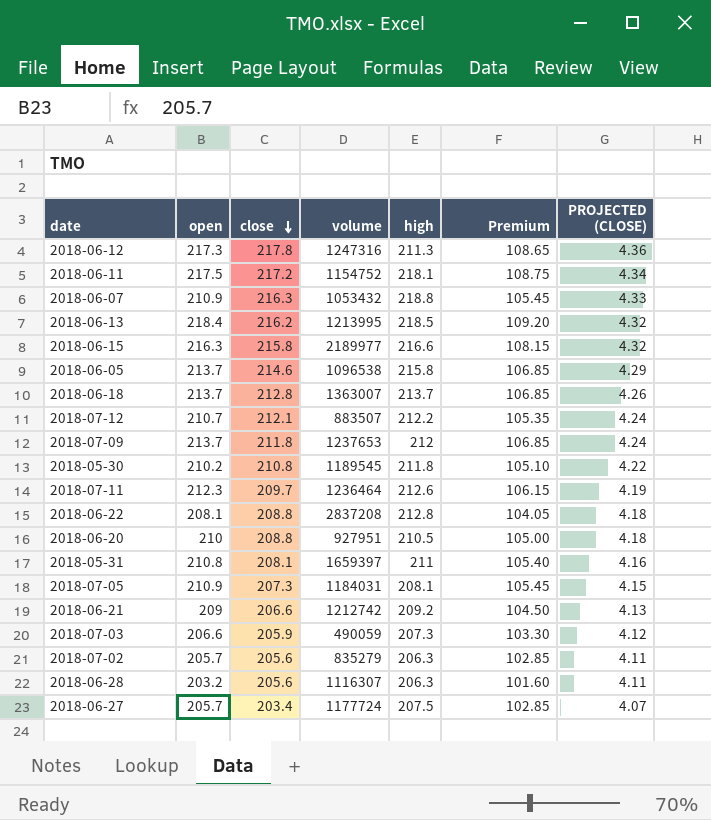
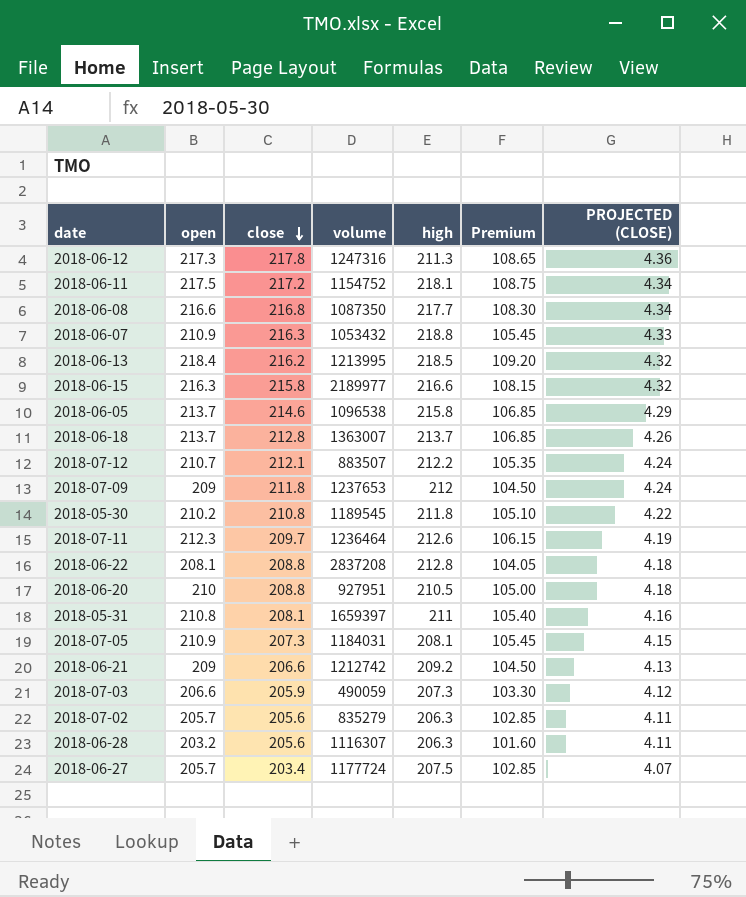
row 2018-06-08: none -> 216.6 | 216.8 | 1087350 | 217.7 | 108.30 | 4.34
2018-07-09 | open: 213.7 -> 209
2018-07-09 | Premium: 106.85 -> 104.50

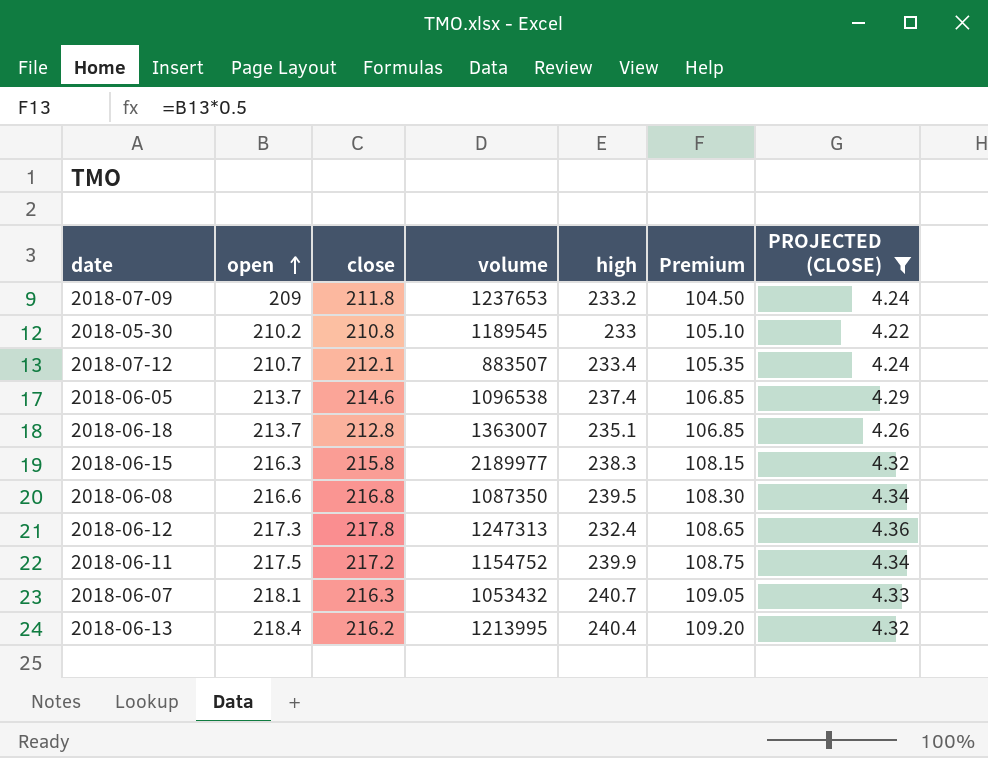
filter: none -> PROJECTED (CLOSE) >= 4.22
row order: close descending -> open ascending
2018-07-09 | high: 212 -> 233.2
2018-05-30 | high: 211.8 -> 233
2018-07-12 | high: 212.2 -> 233.4
2018-06-05 | high: 215.8 -> 237.4
2018-06-18 | high: 213.7 -> 235.1
2018-06-15 | high: 216.6 -> 238.3
2018-06-08 | high: 217.7 -> 239.5
2018-06-12 | volume: 1247316 -> 1247313
2018-06-12 | high: 211.3 -> 232.4
2018-06-11 | high: 218.1 -> 239.9
2018-06-07 | open: 210.9 -> 218.1
2018-06-07 | high: 218.8 -> 240.7
2018-06-07 | Premium: 105.45 -> 109.05
2018-06-13 | high: 218.5 -> 240.4

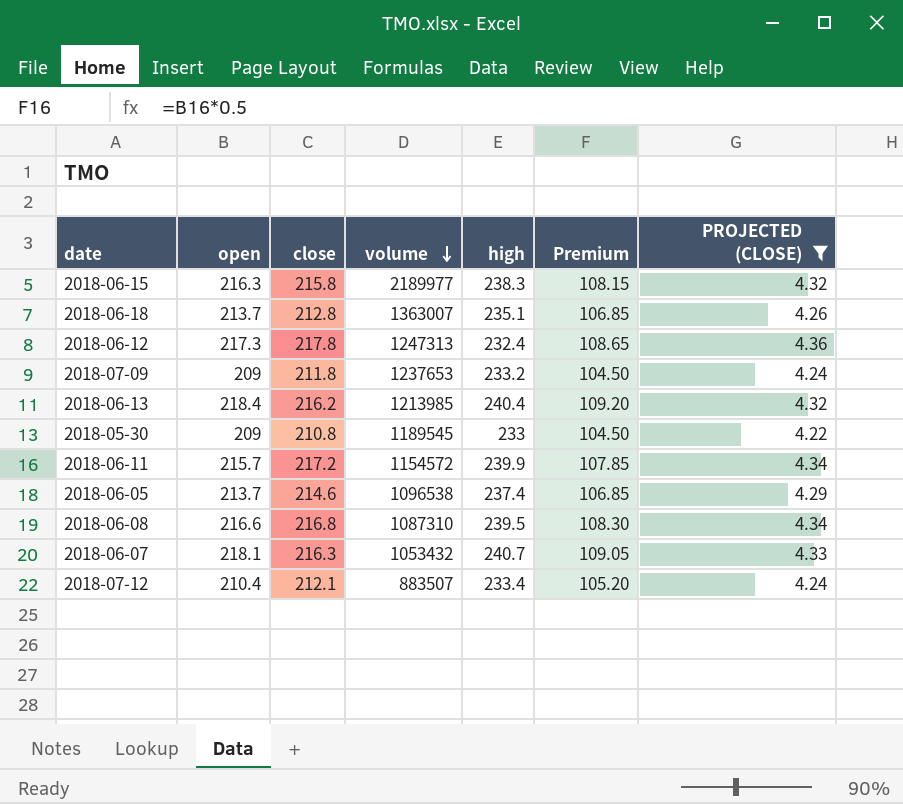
row order: open ascending -> volume descending
2018-06-13 | volume: 1213995 -> 1213985
2018-05-30 | open: 210.2 -> 209
2018-05-30 | Premium: 105.10 -> 104.50
2018-06-11 | open: 217.5 -> 215.7
2018-06-11 | volume: 1154752 -> 1154572
2018-06-11 | Premium: 108.75 -> 107.85
2018-06-08 | volume: 1087350 -> 1087310
2018-07-12 | open: 210.7 -> 210.4
2018-07-12 | Premium: 105.35 -> 105.20

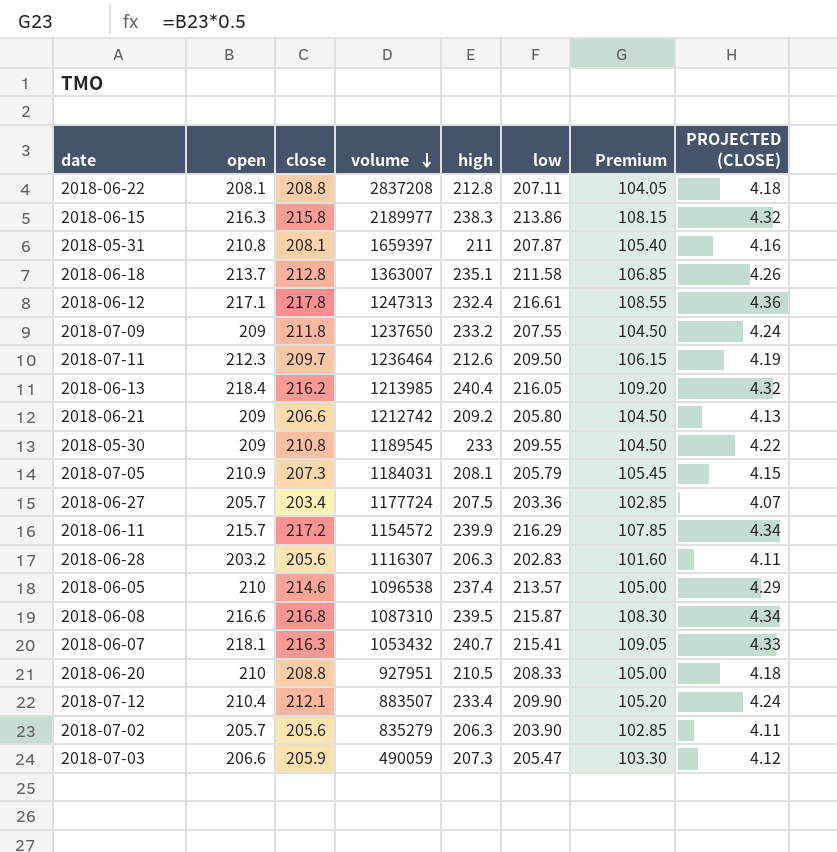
filter: PROJECTED (CLOSE) >= 4.22 -> none
column low | position: none -> 6
2018-06-12 | open: 217.3 -> 217.1
2018-06-12 | Premium: 108.65 -> 108.55
2018-07-09 | volume: 1237653 -> 1237650
2018-06-05 | open: 213.7 -> 210
2018-06-05 | Premium: 106.85 -> 105.00

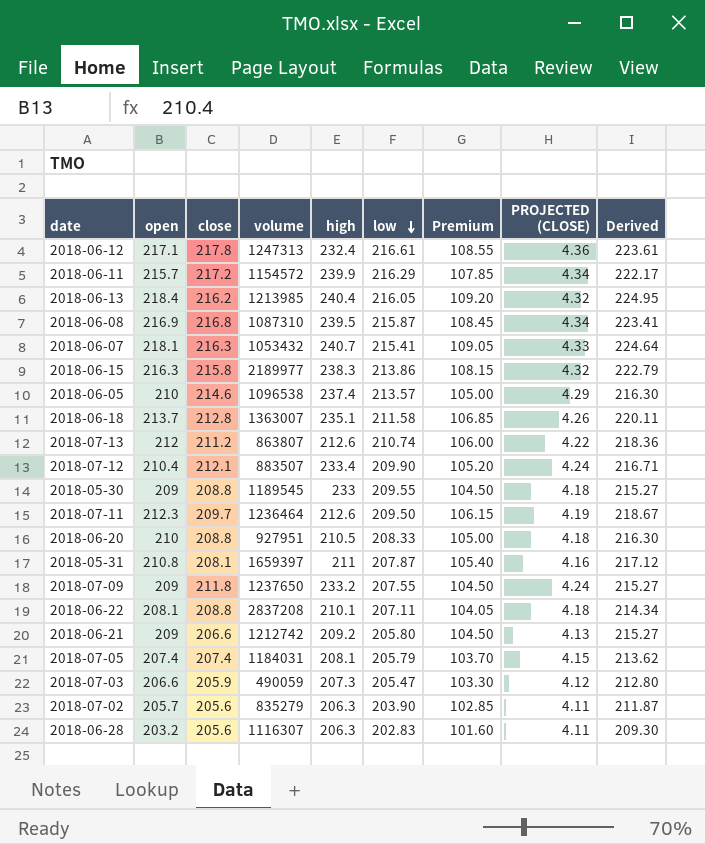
row order: volume descending -> low descending
column Derived | formula: none -> [open] * 1.03
row 2018-06-27: 205.7 | 203.4 | 1177724 | 207.5 | 203.36 | 102.85 | 4.07 -> none
2018-06-08 | open: 216.6 -> 216.9
2018-06-08 | Premium: 108.30 -> 108.45
row 2018-07-13: none -> 212 | 211.2 | 863807 | 212.6 | 210.74 | 106.00 | 4.22 | 218.36
2018-05-30 | close: 210.8 -> 208.8
2018-05-30 | PROJECTED (CLOSE): 4.22 -> 4.18
2018-06-22 | high: 212.8 -> 210.1
2018-07-05 | open: 210.9 -> 207.4
2018-07-05 | close: 207.3 -> 207.4
2018-07-05 | Premium: 105.45 -> 103.70

